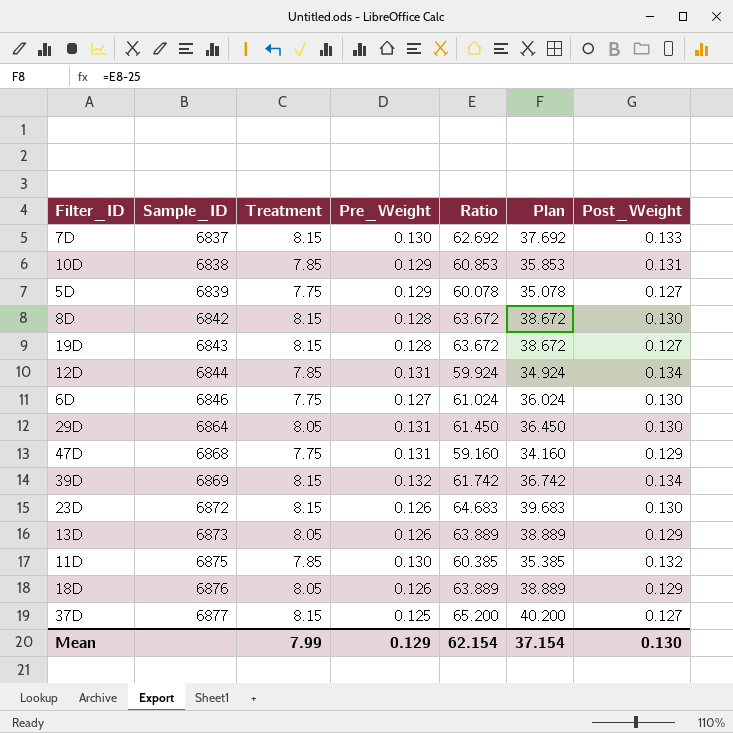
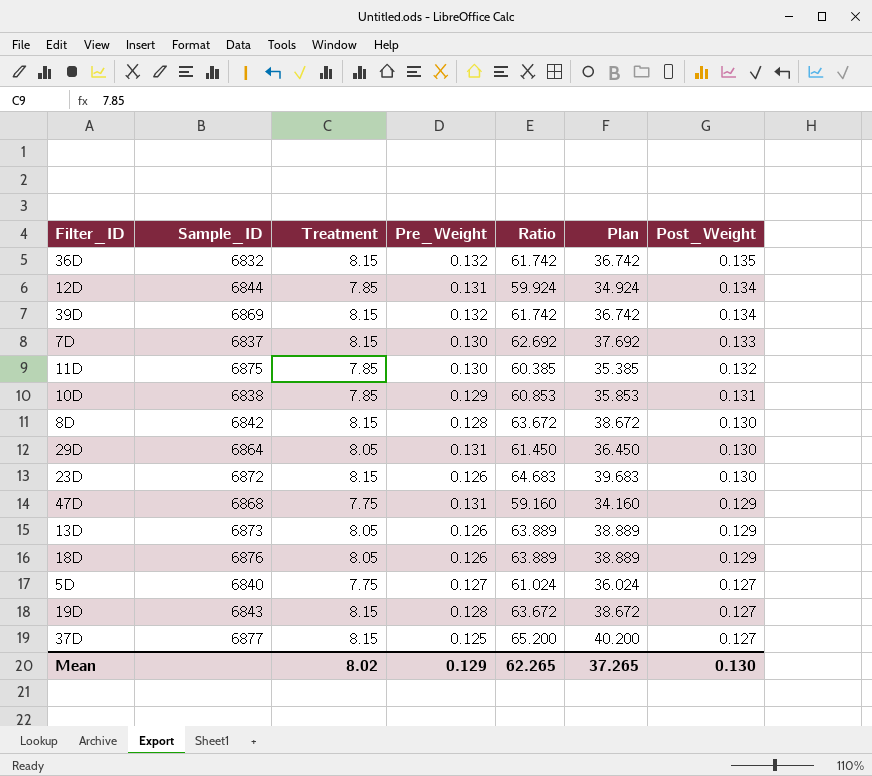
row order: Sample_ID ascending -> Post_Weight descending
row 6D: 6846 | 7.75 | 0.127 | 61.024 | 36.024 | 0.130 -> none
row 36D: none -> 6832 | 8.15 | 0.132 | 61.742 | 36.742 | 0.135
5D | Sample_ID: 6839 -> 6840
5D | Pre_Weight: 0.129 -> 0.127
5D | Ratio: 60.078 -> 61.024
5D | Plan: 35.078 -> 36.024
Mean | Treatment: 7.99 -> 8.02
Mean | Ratio: 62.154 -> 62.265
Mean | Plan: 37.154 -> 37.265

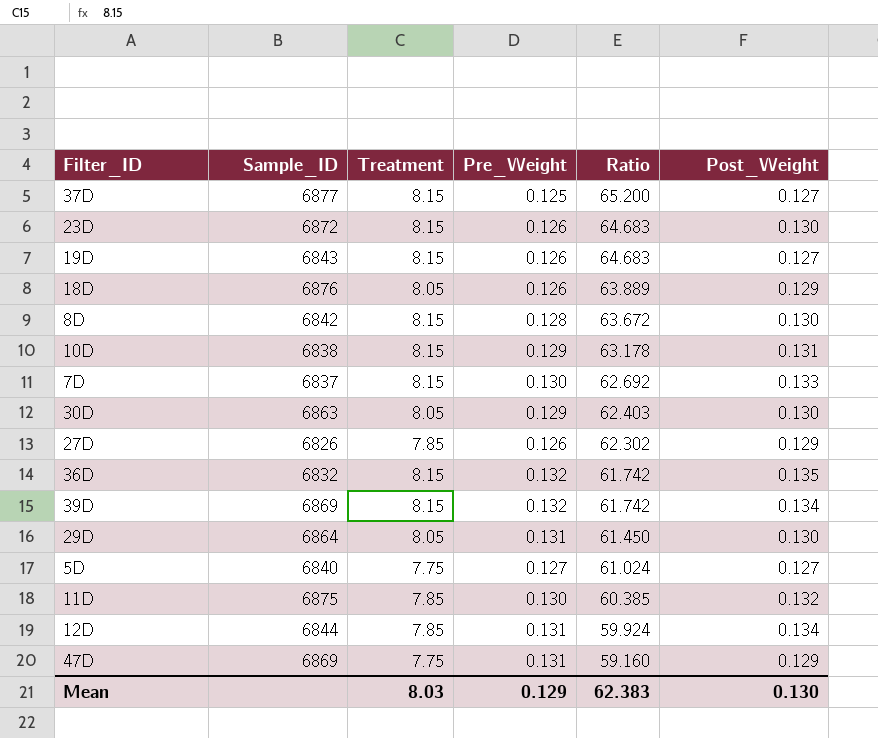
row order: Post_Weight descending -> Ratio descending
column Plan | formula: [Ratio] - 25 -> none
row 13D: 6873 | 8.05 | 0.126 | 63.889 | 38.889 | 0.129 -> none
19D | Pre_Weight: 0.128 -> 0.126
19D | Ratio: 63.672 -> 64.683
10D | Treatment: 7.85 -> 8.15
10D | Ratio: 60.853 -> 63.178
row 30D: none -> 6863 | 8.05 | 0.129 | 62.403 | 0.130
row 27D: none -> 6826 | 7.85 | 0.126 | 62.302 | 0.129
47D | Sample_ID: 6868 -> 6869
Mean | Treatment: 8.02 -> 8.03
Mean | Ratio: 62.265 -> 62.383

